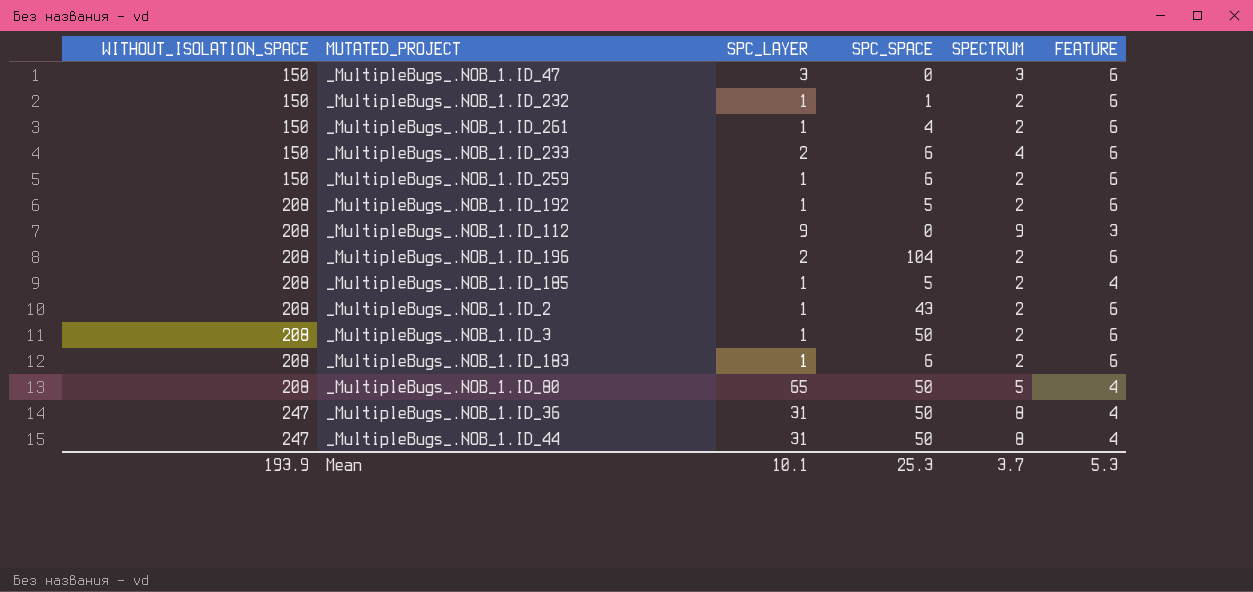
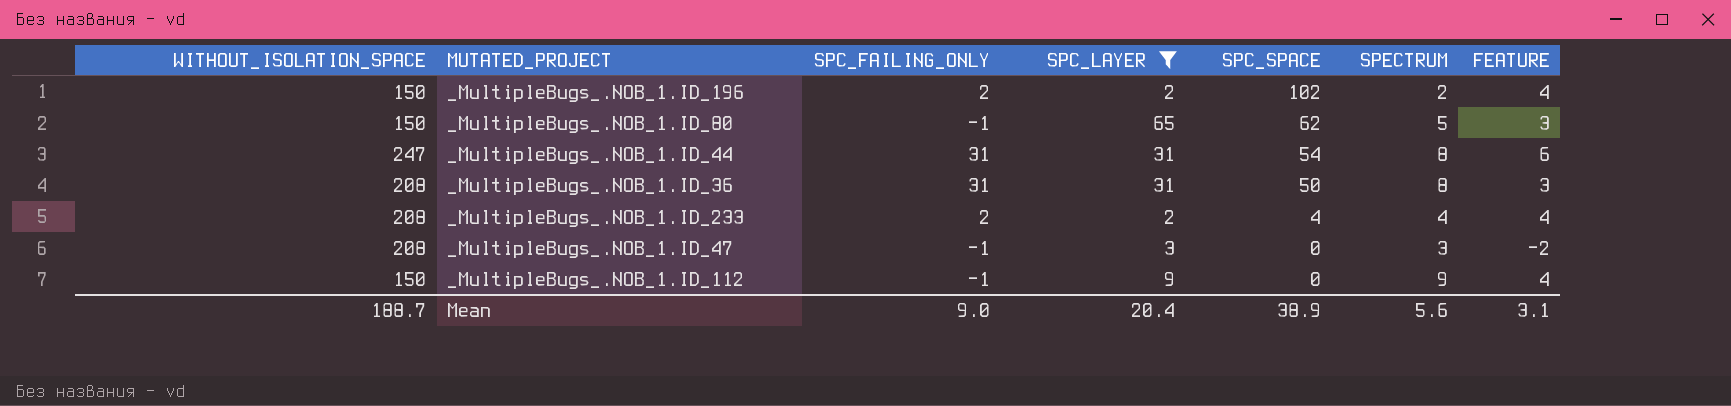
filter: none -> SPC_LAYER != 1
row order: WITHOUT_ISOLATION_SPACE ascending -> SPC_SPACE descending
column SPC_FAILING_ONLY | position: none -> 3
_MultipleBugs_.NOB_1.ID_196 | WITHOUT_ISOLATION_SPACE: 208 -> 150
_MultipleBugs_.NOB_1.ID_196 | SPC_SPACE: 104 -> 102
_MultipleBugs_.NOB_1.ID_196 | FEATURE: 6 -> 4
_MultipleBugs_.NOB_1.ID_80 | WITHOUT_ISOLATION_SPACE: 208 -> 150
_MultipleBugs_.NOB_1.ID_80 | SPC_SPACE: 50 -> 62
_MultipleBugs_.NOB_1.ID_80 | FEATURE: 4 -> 3
_MultipleBugs_.NOB_1.ID_44 | SPC_SPACE: 50 -> 54
_MultipleBugs_.NOB_1.ID_44 | FEATURE: 4 -> 6
_MultipleBugs_.NOB_1.ID_36 | WITHOUT_ISOLATION_SPACE: 247 -> 208
_MultipleBugs_.NOB_1.ID_36 | FEATURE: 4 -> 3
_MultipleBugs_.NOB_1.ID_233 | WITHOUT_ISOLATION_SPACE: 150 -> 208
_MultipleBugs_.NOB_1.ID_233 | SPC_SPACE: 6 -> 4
_MultipleBugs_.NOB_1.ID_233 | FEATURE: 6 -> 4
_MultipleBugs_.NOB_1.ID_47 | WITHOUT_ISOLATION_SPACE: 150 -> 208
_MultipleBugs_.NOB_1.ID_47 | FEATURE: 6 -> -2
_MultipleBugs_.NOB_1.ID_112 | WITHOUT_ISOLATION_SPACE: 208 -> 150
_MultipleBugs_.NOB_1.ID_112 | FEATURE: 3 -> 4
Mean | WITHOUT_ISOLATION_SPACE: 193.9 -> 188.7
Mean | SPC_LAYER: 10.1 -> 20.4
Mean | SPC_SPACE: 25.3 -> 38.9
Mean | SPECTRUM: 3.7 -> 5.6
Mean | FEATURE: 5.3 -> 3.1

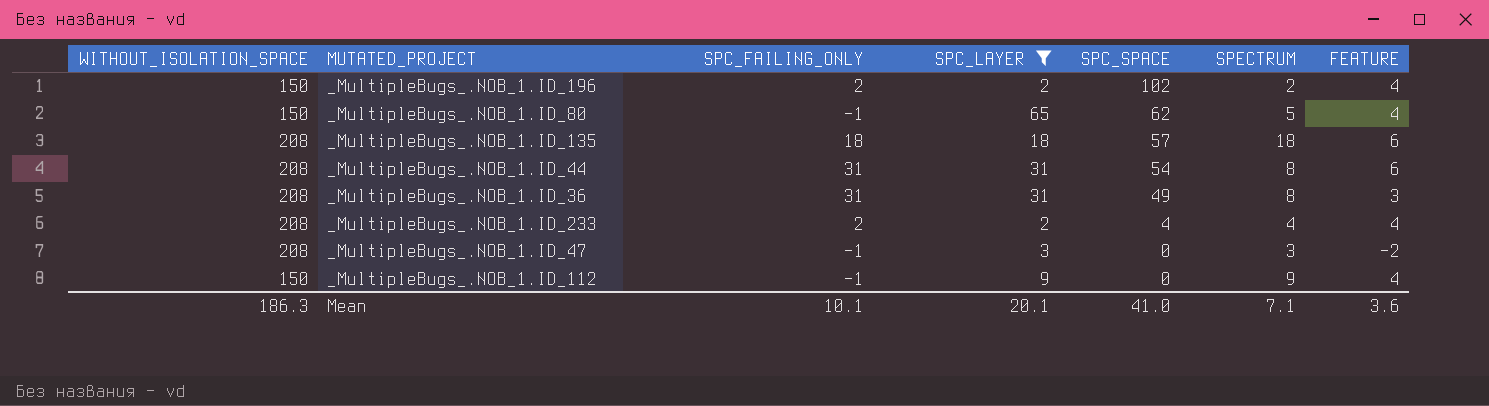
_MultipleBugs_.NOB_1.ID_80 | FEATURE: 3 -> 4
row _MultipleBugs_.NOB_1.ID_135: none -> 208 | 18 | 18 | 57 | 18 | 6
_MultipleBugs_.NOB_1.ID_44 | WITHOUT_ISOLATION_SPACE: 247 -> 208
_MultipleBugs_.NOB_1.ID_36 | SPC_SPACE: 50 -> 49
Mean | WITHOUT_ISOLATION_SPACE: 188.7 -> 186.3
Mean | SPC_FAILING_ONLY: 9.0 -> 10.1
Mean | SPC_LAYER: 20.4 -> 20.1
Mean | SPC_SPACE: 38.9 -> 41.0
Mean | SPECTRUM: 5.6 -> 7.1
Mean | FEATURE: 3.1 -> 3.6

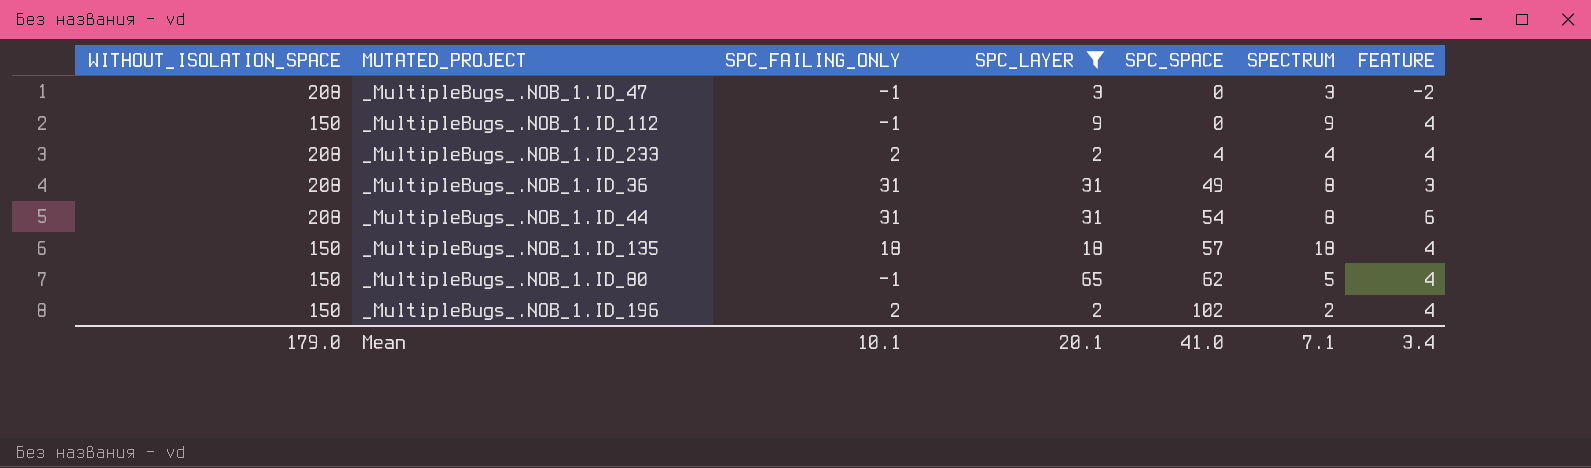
row order: SPC_SPACE descending -> SPC_SPACE ascending
_MultipleBugs_.NOB_1.ID_135 | WITHOUT_ISOLATION_SPACE: 208 -> 150
_MultipleBugs_.NOB_1.ID_135 | FEATURE: 6 -> 4
Mean | WITHOUT_ISOLATION_SPACE: 186.3 -> 179.0
Mean | FEATURE: 3.6 -> 3.4

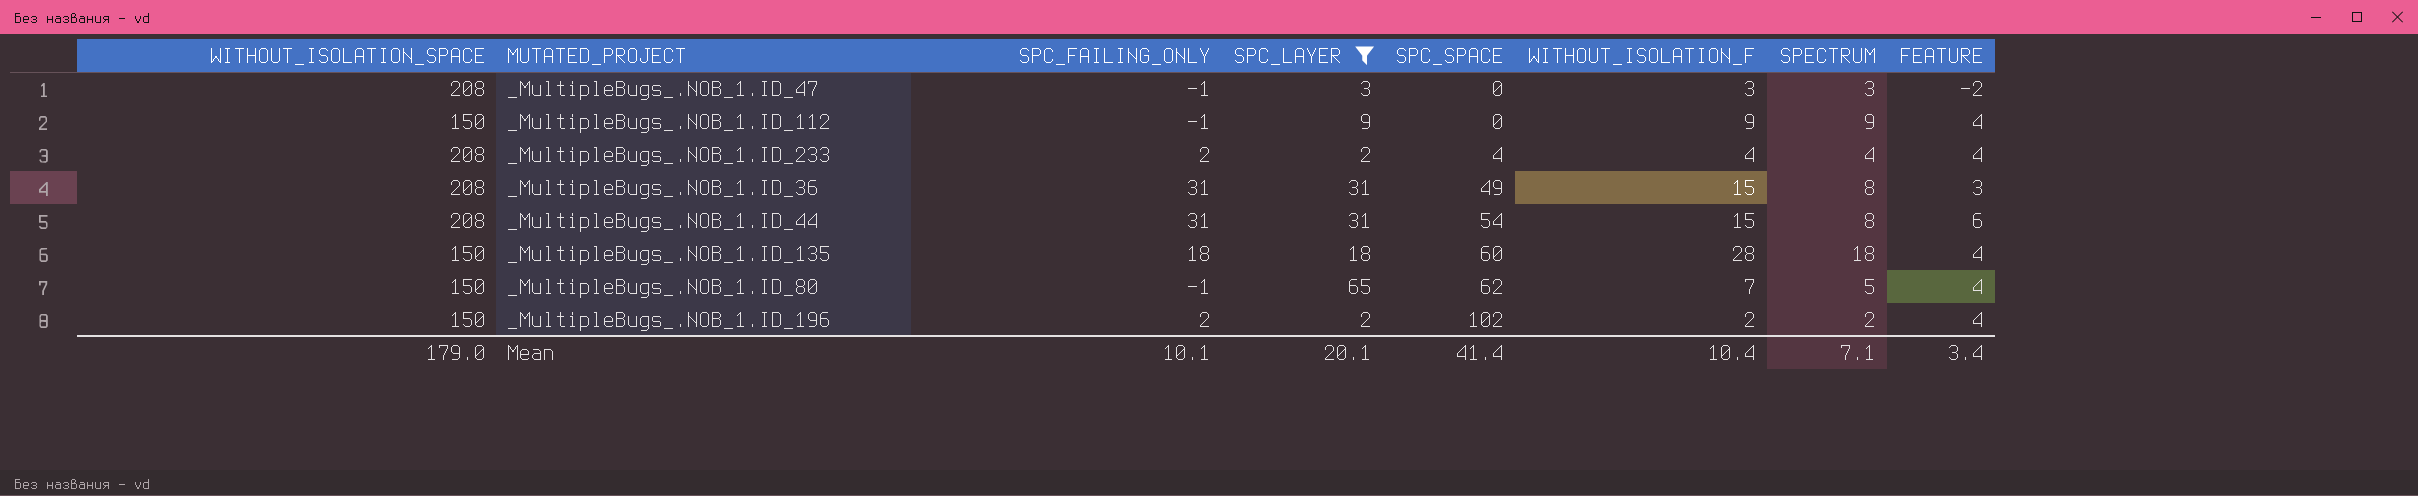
column WITHOUT_ISOLATION_F | position: none -> 6
_MultipleBugs_.NOB_1.ID_135 | SPC_SPACE: 57 -> 60
Mean | SPC_SPACE: 41.0 -> 41.4

